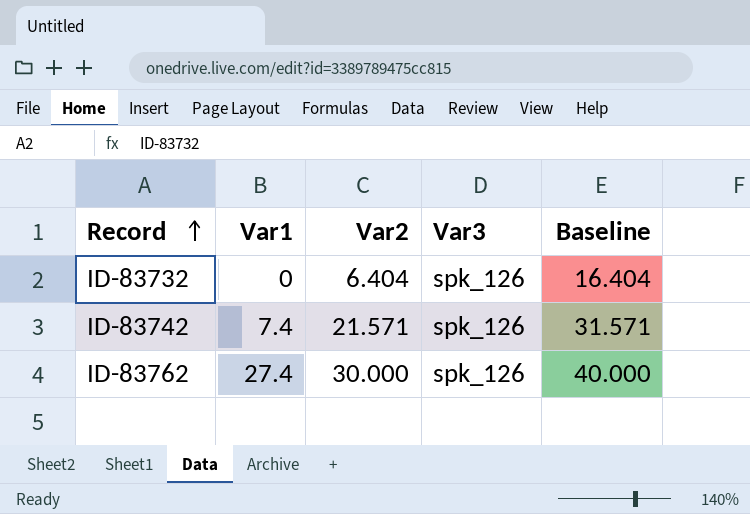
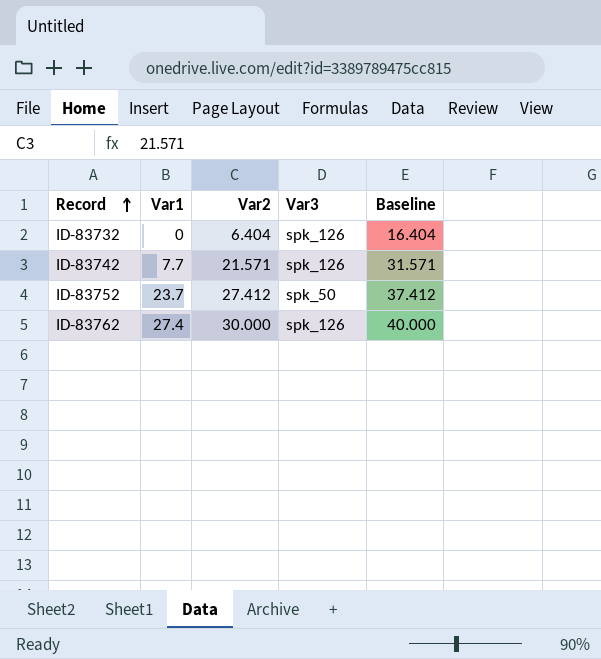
ID-83742 | Var1: 7.4 -> 7.7
row ID-83752: none -> 23.7 | 27.412 | spk_50 | 37.412

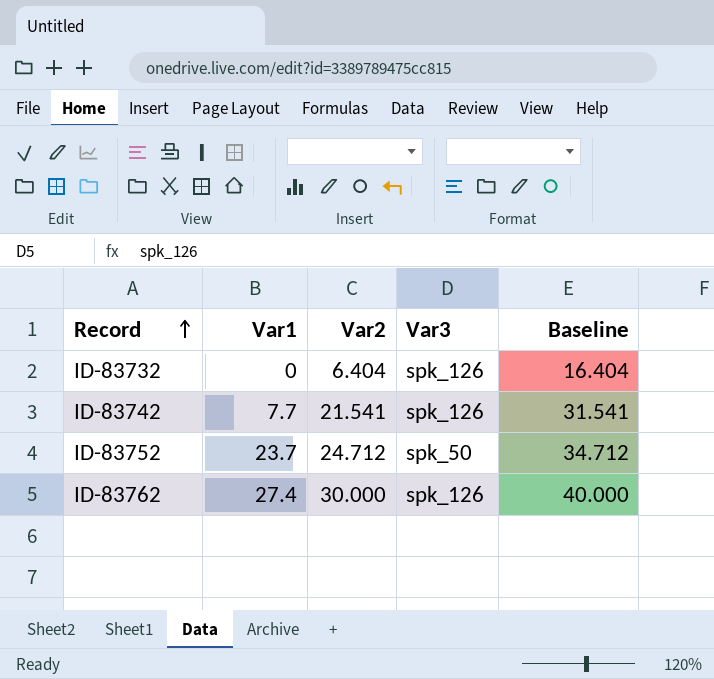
ID-83742 | Var2: 21.571 -> 21.541
ID-83742 | Baseline: 31.571 -> 31.541
ID-83752 | Var2: 27.412 -> 24.712
ID-83752 | Baseline: 37.412 -> 34.712

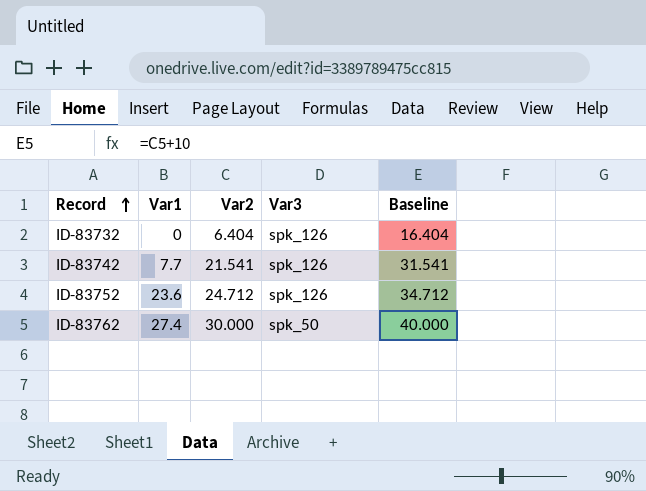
ID-83752 | Var1: 23.7 -> 23.6
ID-83752 | Var3: spk_50 -> spk_126
ID-83762 | Var3: spk_126 -> spk_50

